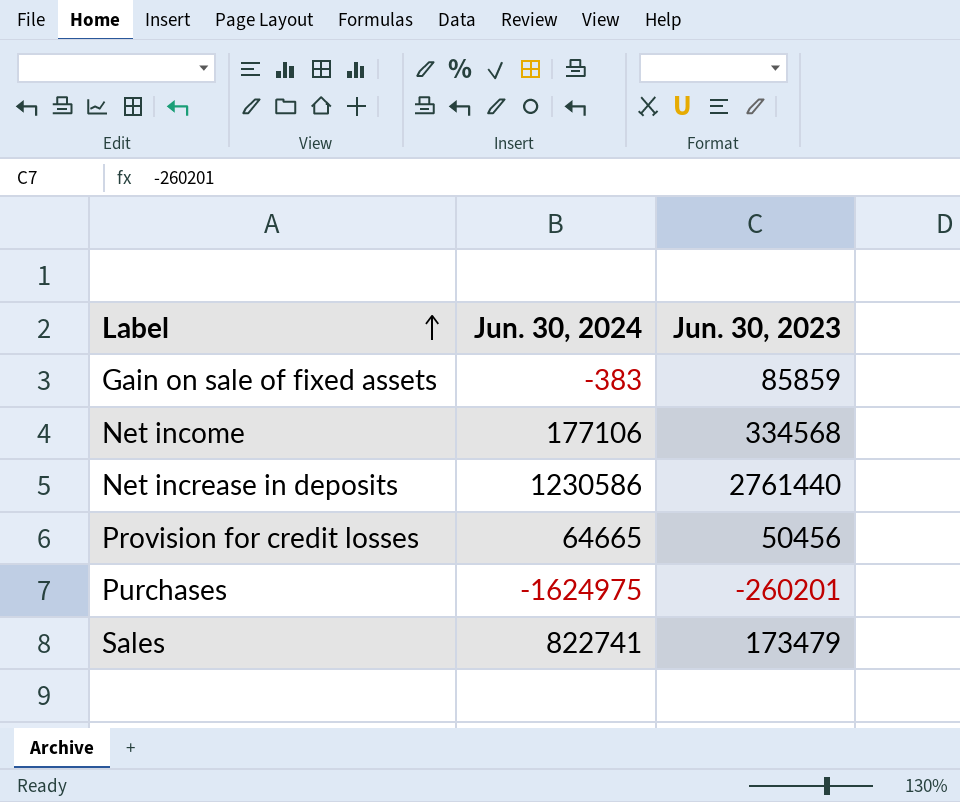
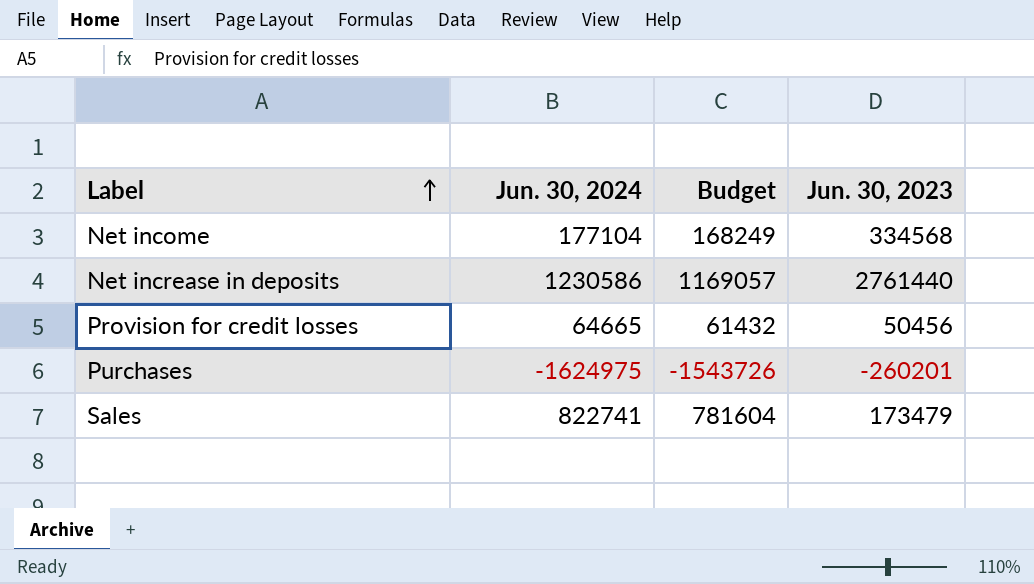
column Budget | formula: none -> [Jun. 30, 2024] * 0.95
row Gain on sale of fixed assets: -383 | 85859 -> none
Net income | Jun. 30, 2024: 177106 -> 177104

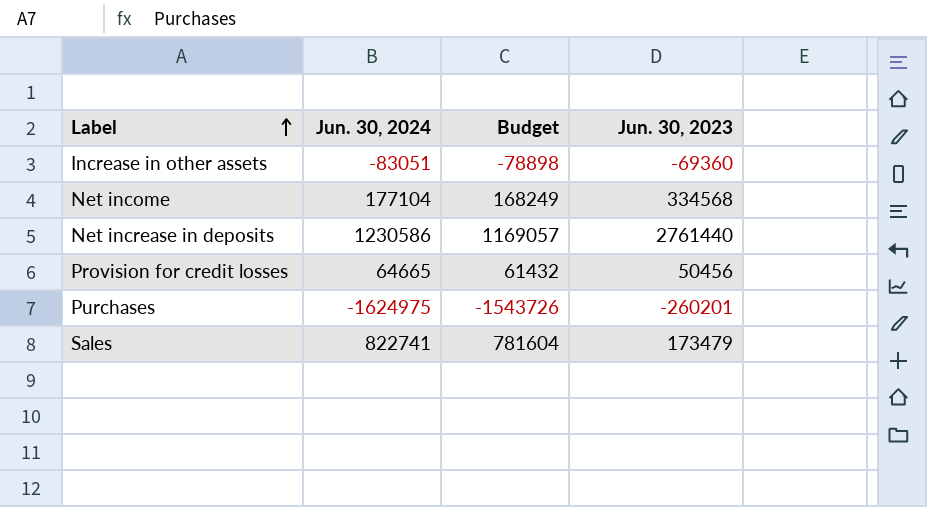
row Increase in other assets: none -> -83051 | -78898 | -69360

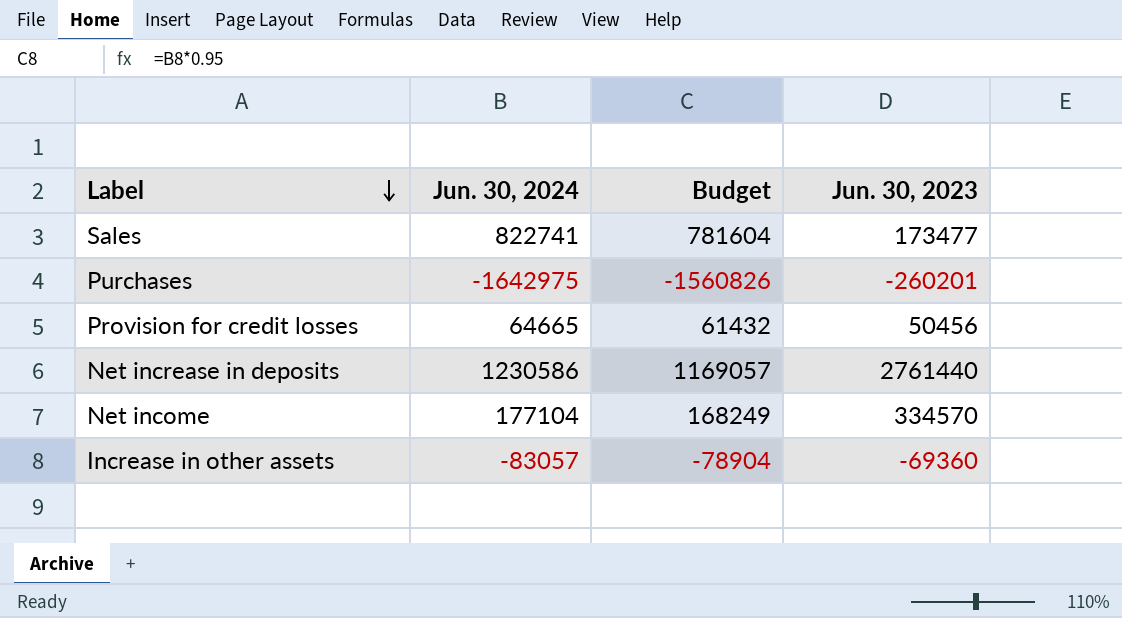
row order: Label ascending -> Label descending
Sales | Jun. 30, 2023: 173479 -> 173477
Purchases | Jun. 30, 2024: -1624975 -> -1642975
Purchases | Budget: -1543726 -> -1560826
Net income | Jun. 30, 2023: 334568 -> 334570
Increase in other assets | Jun. 30, 2024: -83051 -> -83057
Increase in other assets | Budget: -78898 -> -78904

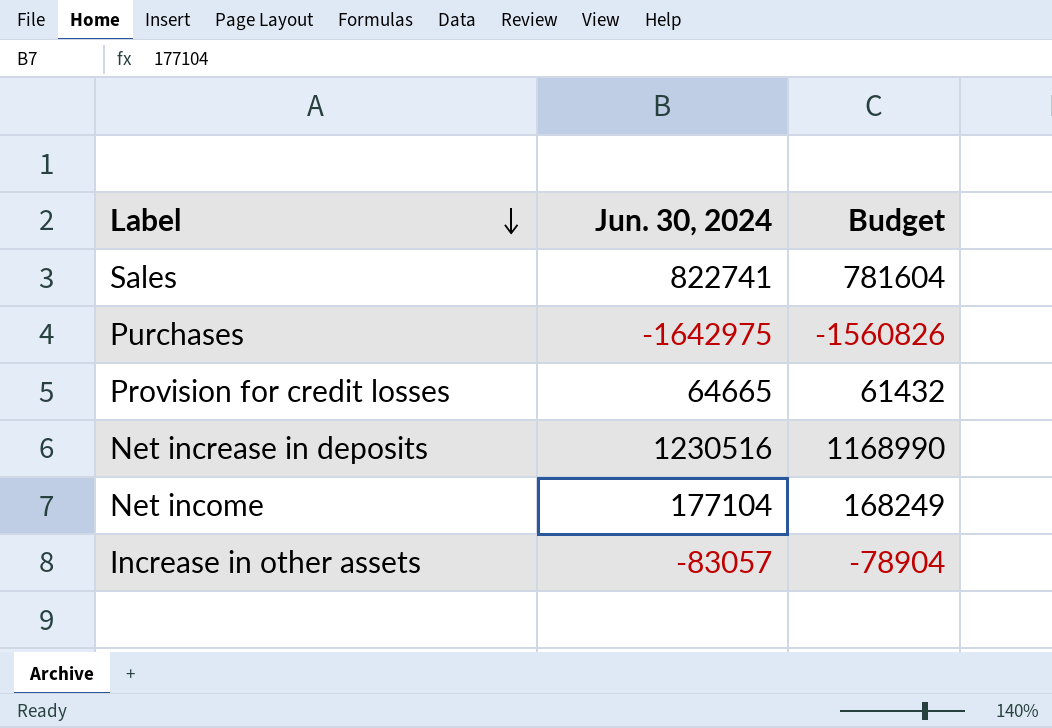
column Jun. 30, 2023 | position: 4 -> none
Net increase in deposits | Jun. 30, 2024: 1230586 -> 1230516
Net increase in deposits | Budget: 1169057 -> 1168990

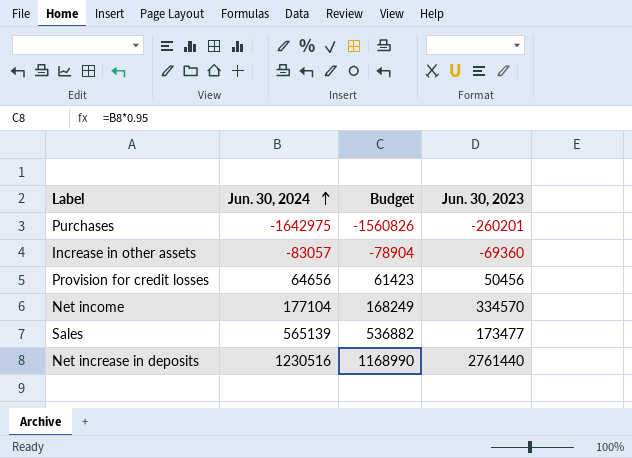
row order: Label descending -> Jun. 30, 2024 ascending
column Jun. 30, 2023 | position: none -> 4
Provision for credit losses | Jun. 30, 2024: 64665 -> 64656
Provision for credit losses | Budget: 61432 -> 61423
Sales | Jun. 30, 2024: 822741 -> 565139
Sales | Budget: 781604 -> 536882

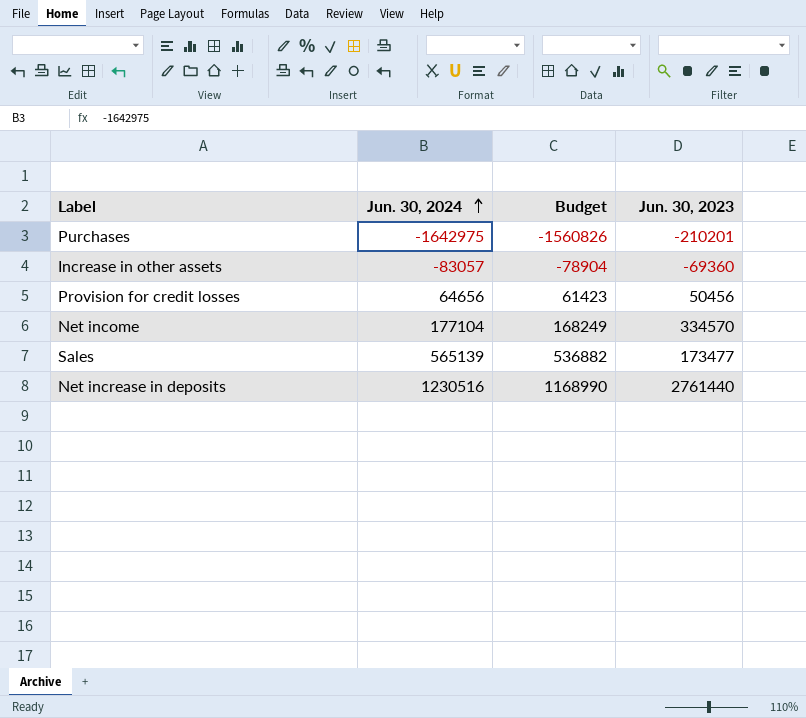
Purchases | Jun. 30, 2023: -260201 -> -210201

